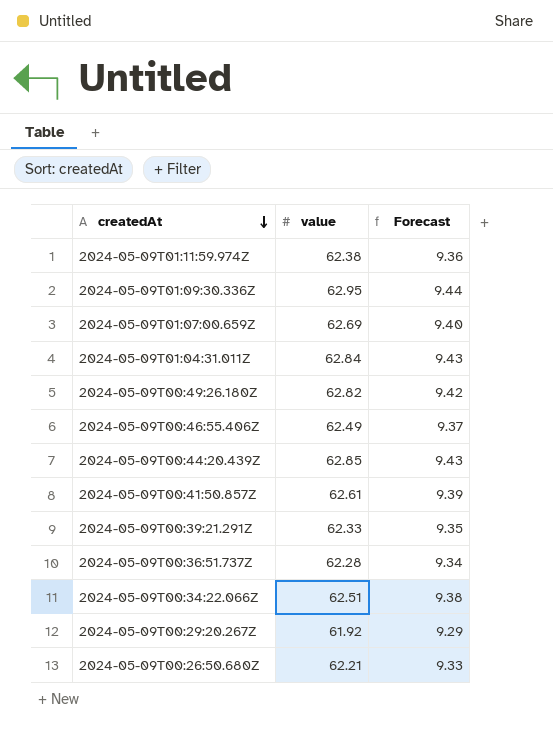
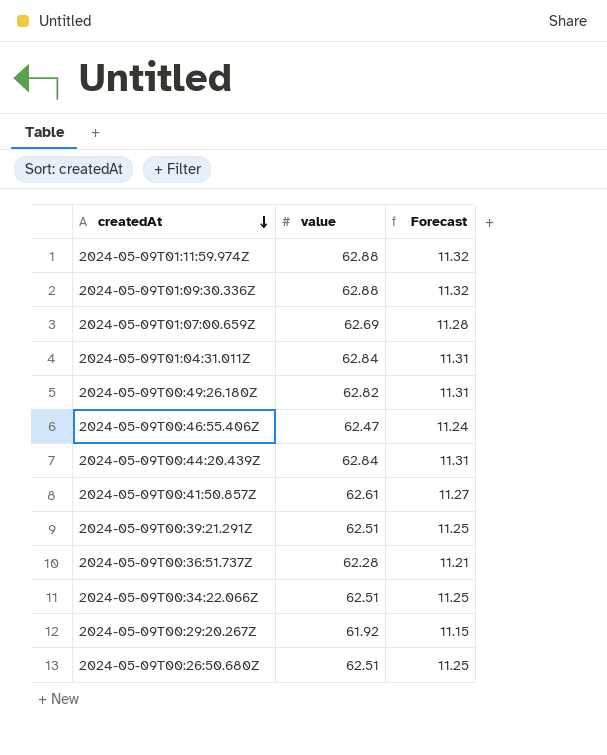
column Forecast | formula: [value] * 0.15 -> [value] * 0.18
2024-05-09T01:11:59.974Z | value: 62.38 -> 62.88
2024-05-09T01:09:30.336Z | value: 62.95 -> 62.88
2024-05-09T00:46:55.406Z | value: 62.49 -> 62.47
2024-05-09T00:44:20.439Z | value: 62.85 -> 62.84
2024-05-09T00:39:21.291Z | value: 62.33 -> 62.51
2024-05-09T00:26:50.680Z | value: 62.21 -> 62.51

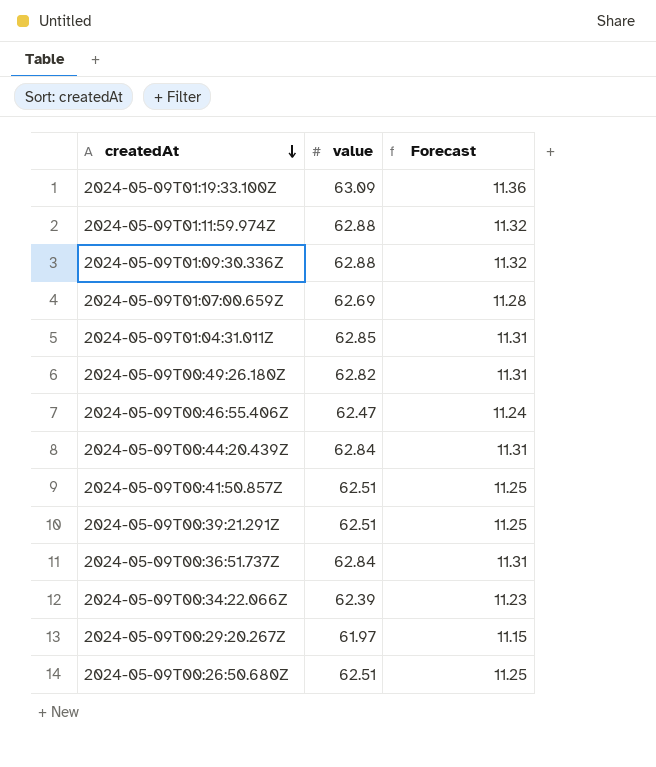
row 2024-05-09T01:19:33.100Z: none -> 63.09 | 11.36
2024-05-09T01:04:31.011Z | value: 62.84 -> 62.85
2024-05-09T00:41:50.857Z | value: 62.61 -> 62.51
2024-05-09T00:41:50.857Z | Forecast: 11.27 -> 11.25
2024-05-09T00:36:51.737Z | value: 62.28 -> 62.84
2024-05-09T00:36:51.737Z | Forecast: 11.21 -> 11.31
2024-05-09T00:34:22.066Z | value: 62.51 -> 62.39
2024-05-09T00:34:22.066Z | Forecast: 11.25 -> 11.23
2024-05-09T00:29:20.267Z | value: 61.92 -> 61.97

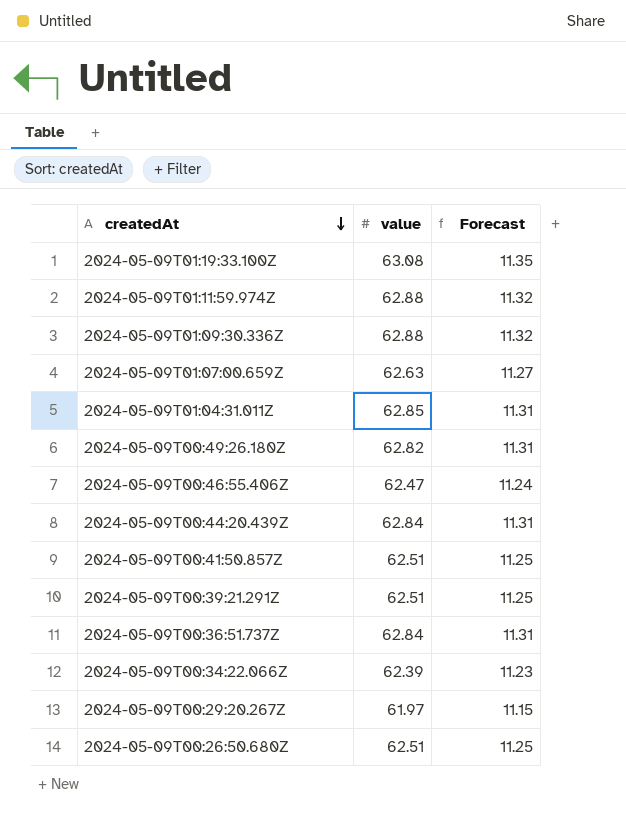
2024-05-09T01:19:33.100Z | value: 63.09 -> 63.08
2024-05-09T01:19:33.100Z | Forecast: 11.36 -> 11.35
2024-05-09T01:07:00.659Z | value: 62.69 -> 62.63
2024-05-09T01:07:00.659Z | Forecast: 11.28 -> 11.27

